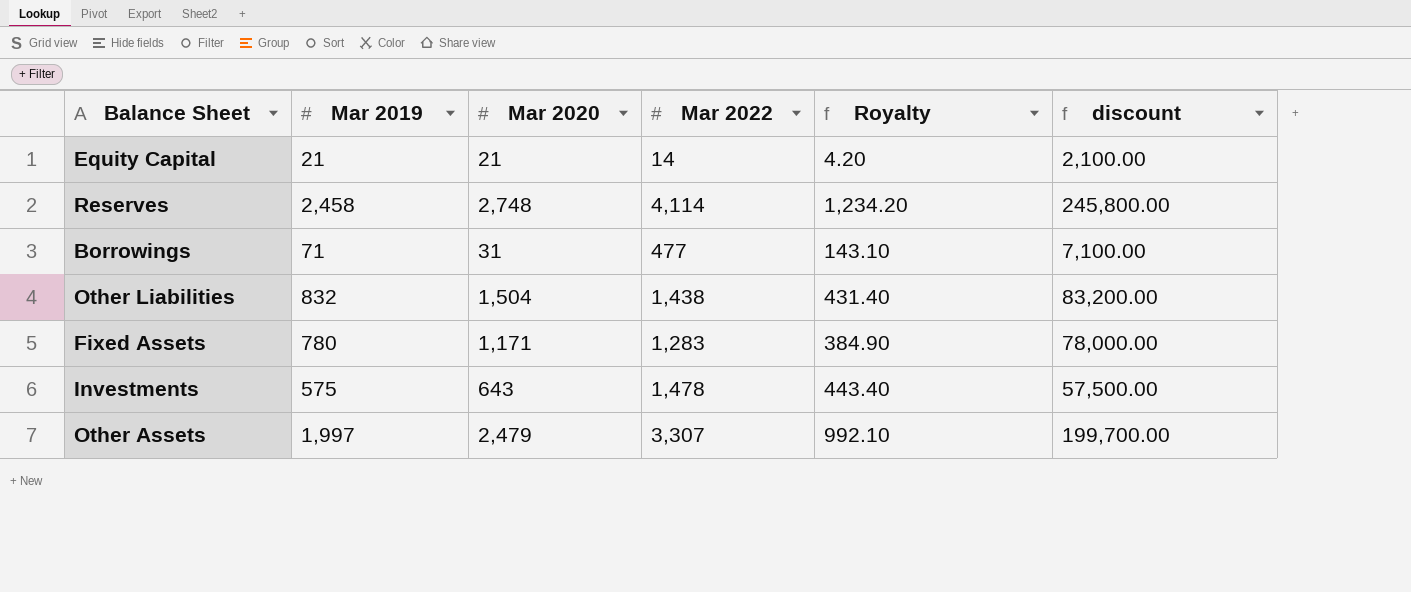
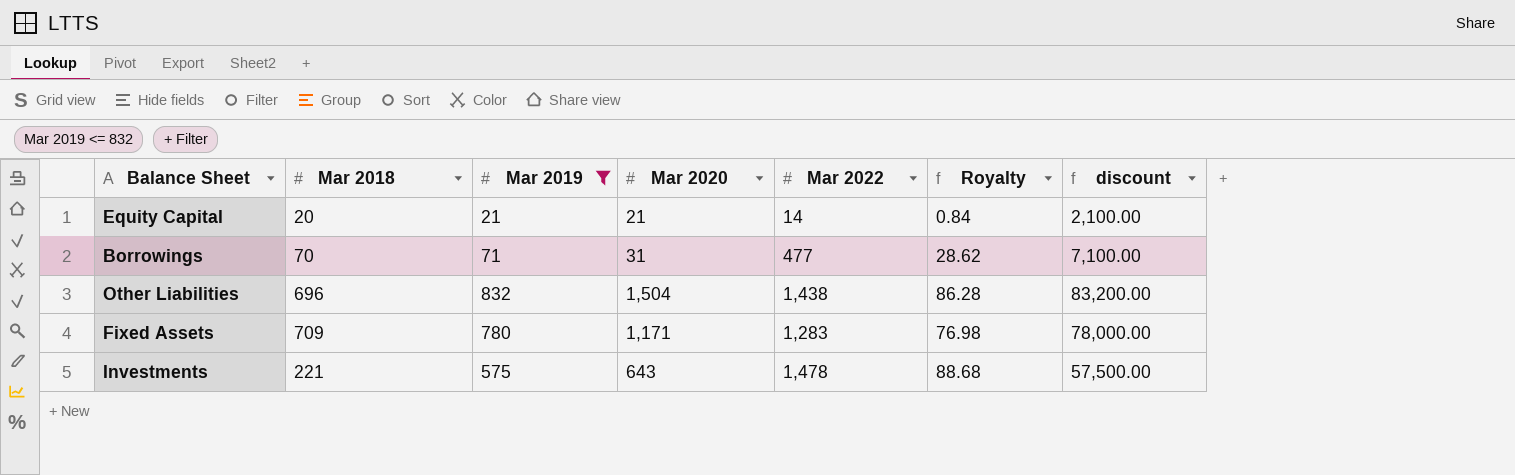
filter: none -> Mar 2019 <= 832
column Mar 2018 | position: none -> 2
column Royalty | formula: [Mar 2022] * 0.3 -> [Mar 2022] * 0.06

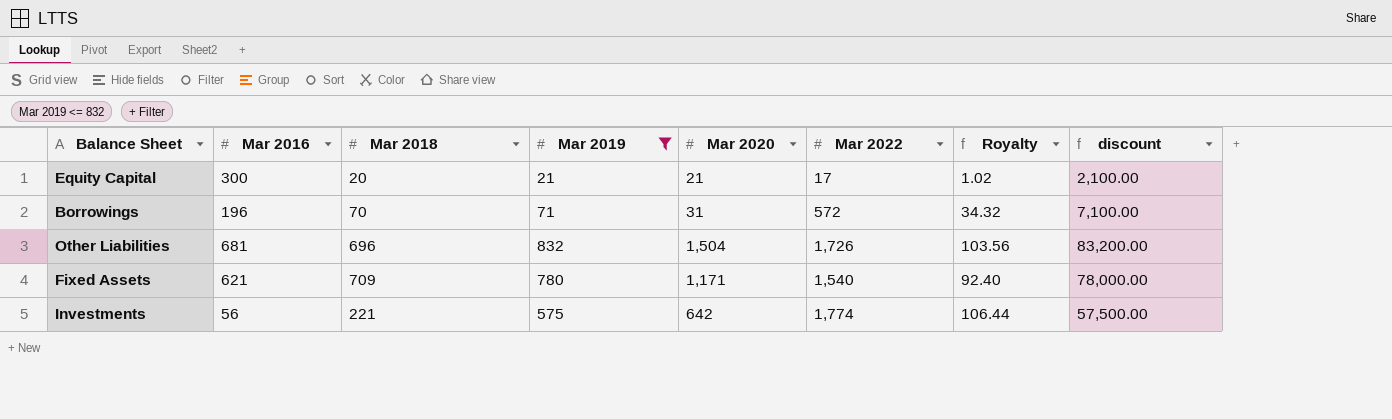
column Mar 2016 | position: none -> 2
Equity Capital | Mar 2022: 14 -> 17
Equity Capital | Royalty: 0.84 -> 1.02
Borrowings | Mar 2022: 477 -> 572
Borrowings | Royalty: 28.62 -> 34.32
Other Liabilities | Mar 2022: 1,438 -> 1,726
Other Liabilities | Royalty: 86.28 -> 103.56
Fixed Assets | Mar 2022: 1,283 -> 1,540
Fixed Assets | Royalty: 76.98 -> 92.40
Investments | Mar 2020: 643 -> 642
Investments | Mar 2022: 1,478 -> 1,774
Investments | Royalty: 88.68 -> 106.44

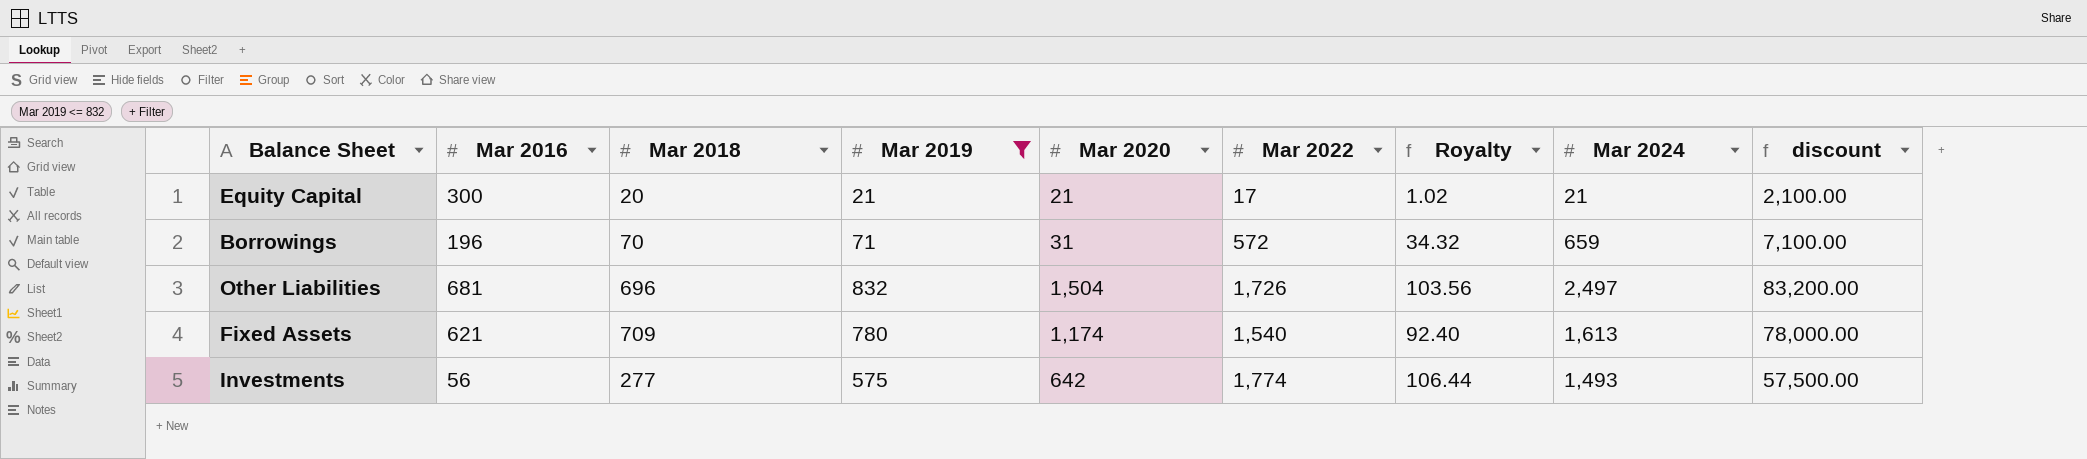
column Mar 2024 | position: none -> 8
Fixed Assets | Mar 2020: 1,171 -> 1,174
Investments | Mar 2018: 221 -> 277

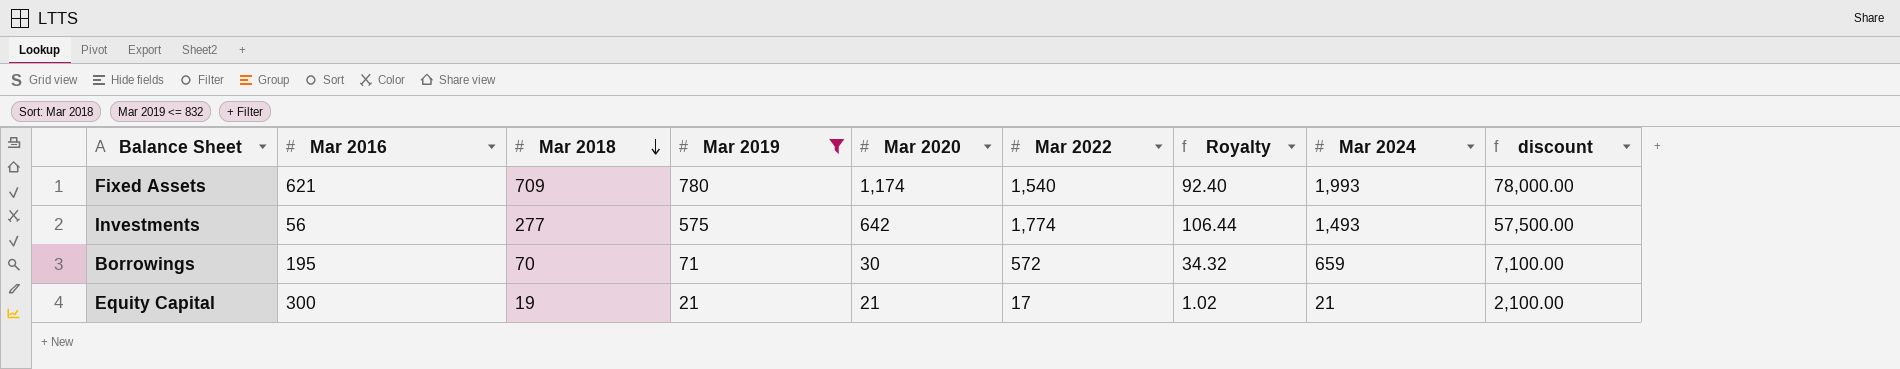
row order: none -> Mar 2018 descending
row Other Liabilities: 681 | 696 | 832 | 1,504 | 1,726 | 103.56 | 2,497 | 83,200.00 -> none
Fixed Assets | Mar 2024: 1,613 -> 1,993
Borrowings | Mar 2016: 196 -> 195
Borrowings | Mar 2020: 31 -> 30
Equity Capital | Mar 2018: 20 -> 19

